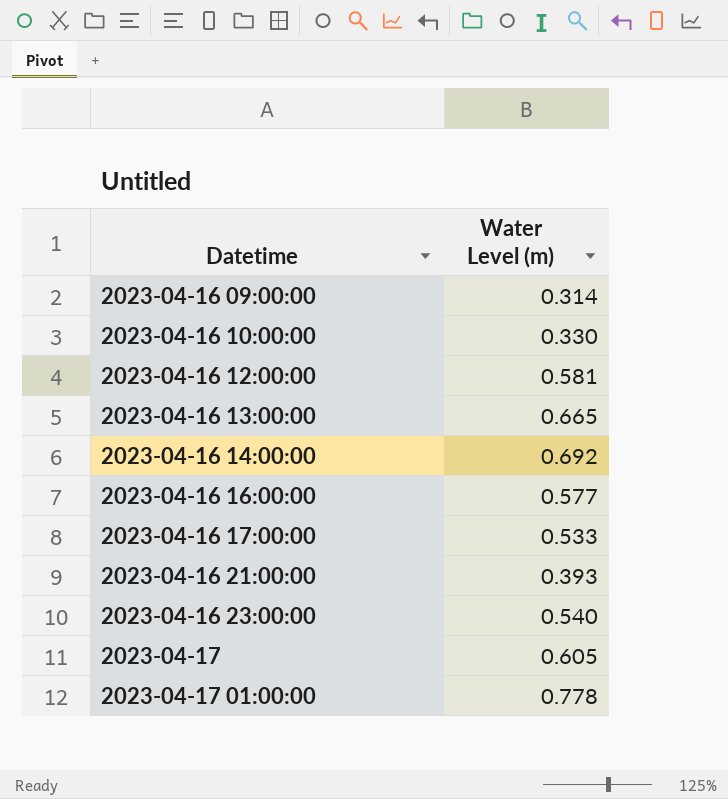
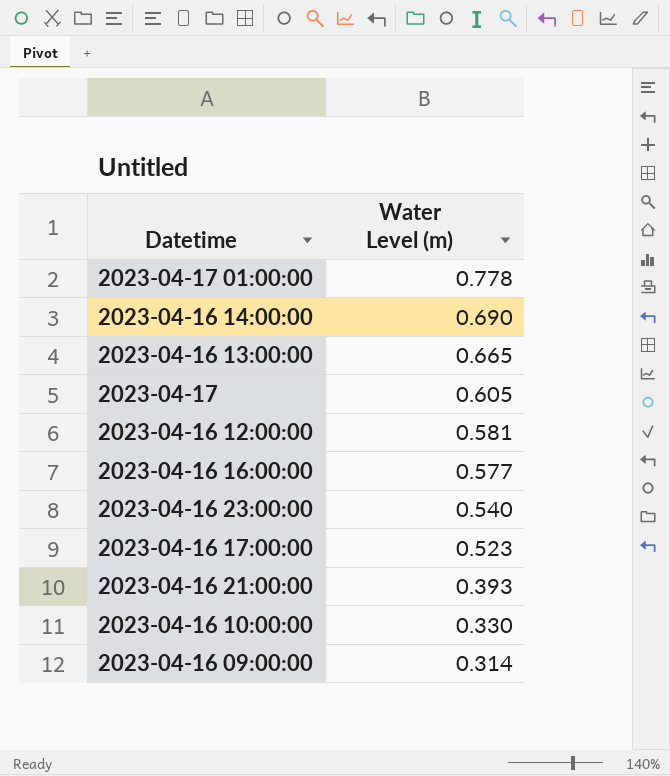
row order: Datetime ascending -> Water Level (m) descending
2023-04-16 14:00:00 | Water Level (m): 0.692 -> 0.690
2023-04-16 17:00:00 | Water Level (m): 0.533 -> 0.523

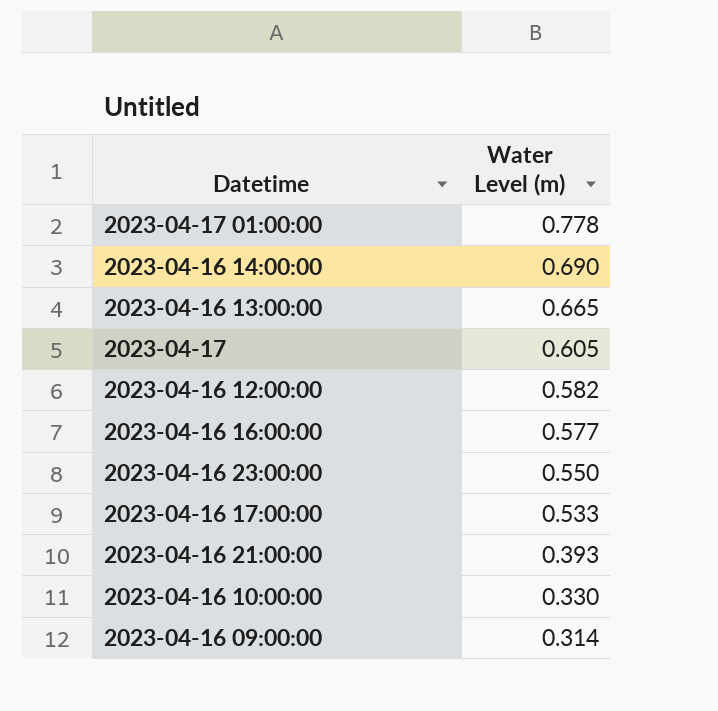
2023-04-16 12:00:00 | Water Level (m): 0.581 -> 0.582
2023-04-16 23:00:00 | Water Level (m): 0.540 -> 0.550
2023-04-16 17:00:00 | Water Level (m): 0.523 -> 0.533

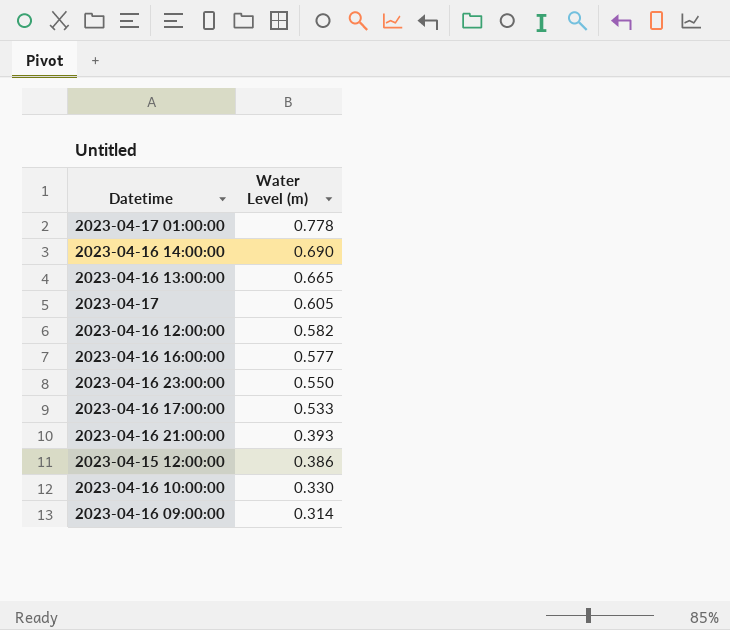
row 2023-04-15 12:00:00: none -> 0.386

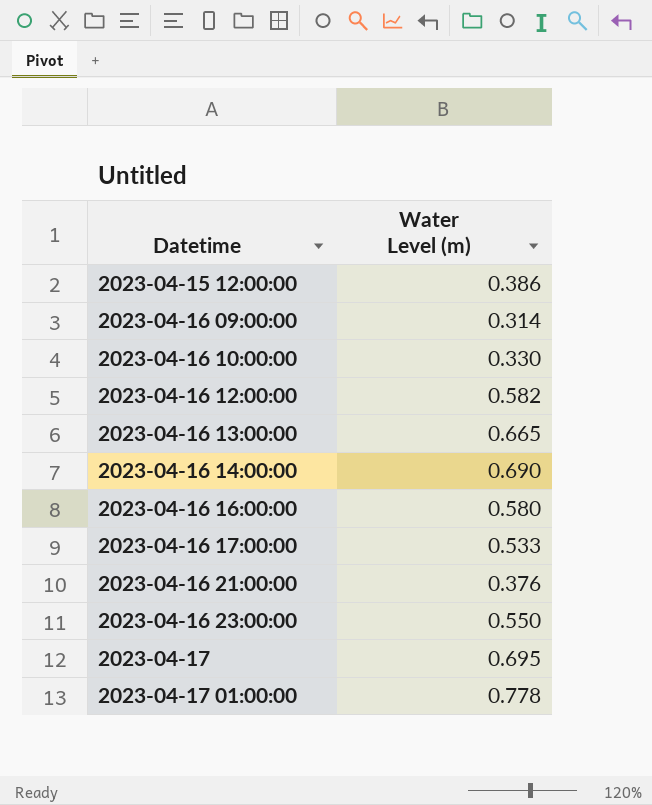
row order: Water Level (m) descending -> Datetime ascending
2023-04-16 16:00:00 | Water Level (m): 0.577 -> 0.580
2023-04-16 21:00:00 | Water Level (m): 0.393 -> 0.376
2023-04-17 | Water Level (m): 0.605 -> 0.695

